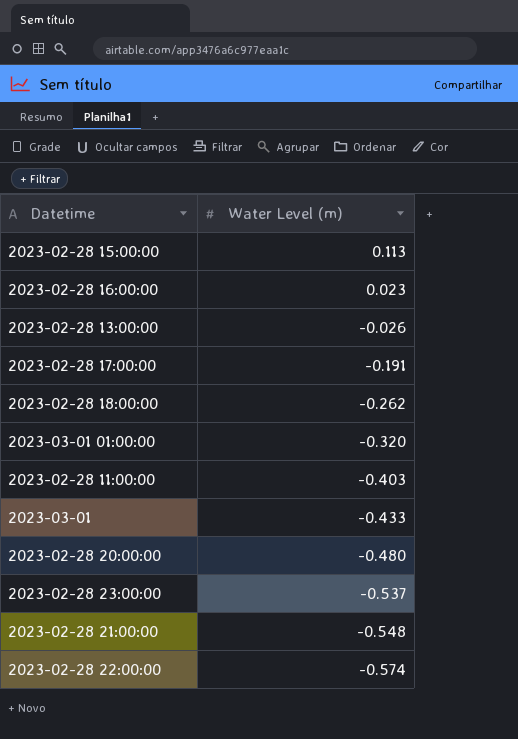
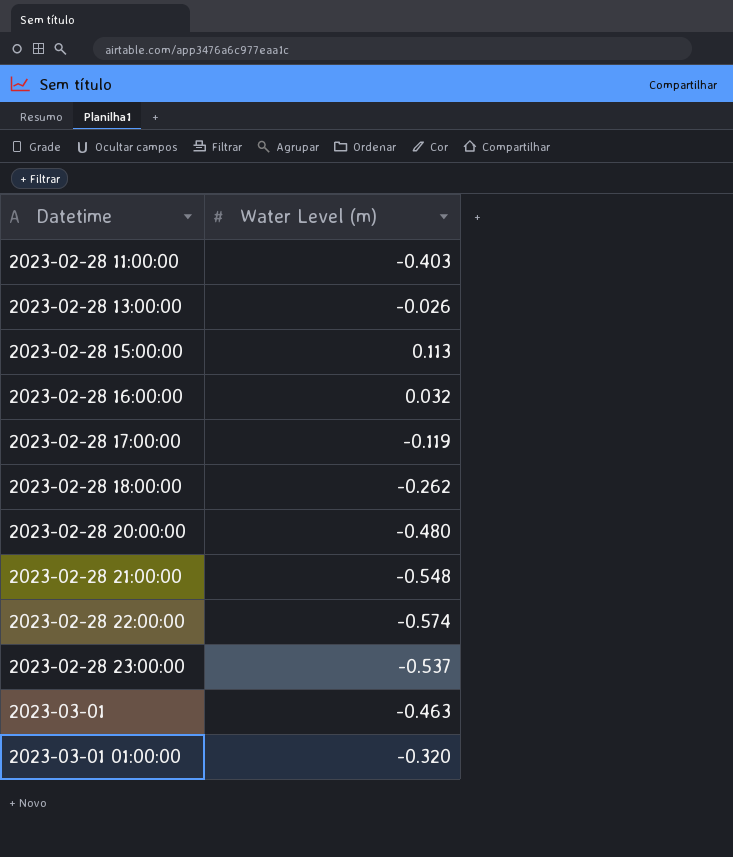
row order: Water Level (m) descending -> Datetime ascending
2023-02-28 16:00:00 | Water Level (m): 0.023 -> 0.032
2023-02-28 17:00:00 | Water Level (m): -0.191 -> -0.119
2023-03-01 | Water Level (m): -0.433 -> -0.463

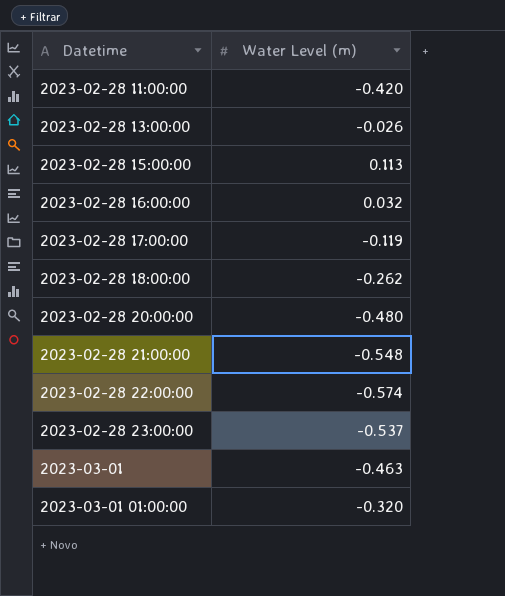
2023-02-28 11:00:00 | Water Level (m): -0.403 -> -0.420

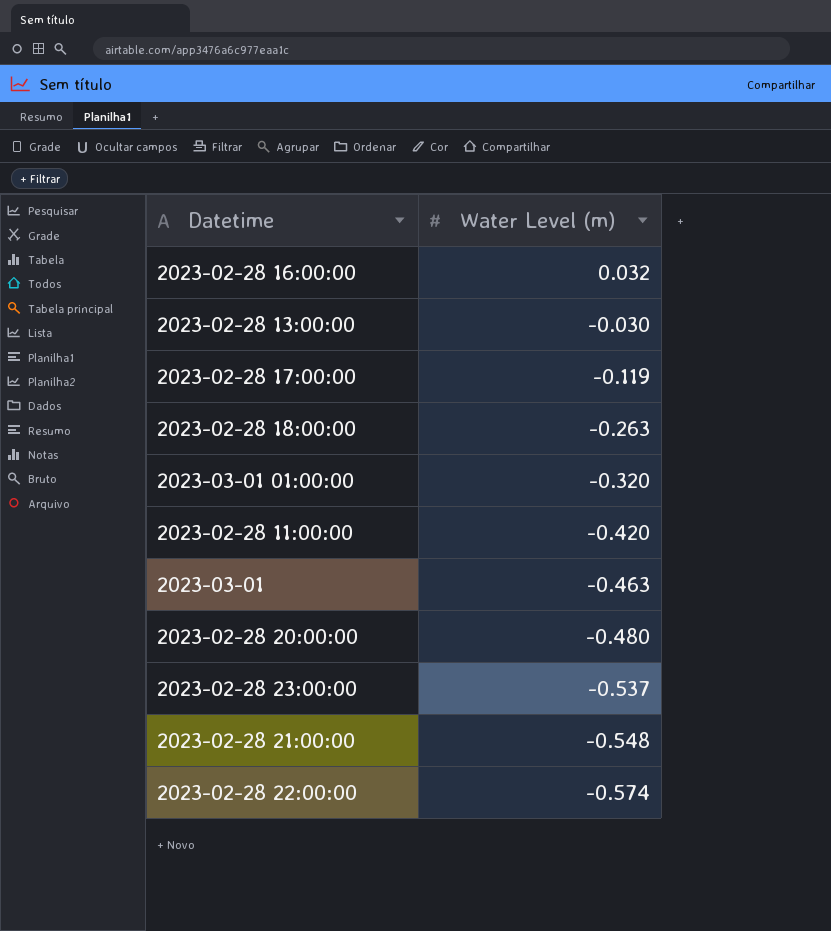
row order: Datetime ascending -> Water Level (m) descending
row 2023-02-28 15:00:00: 0.113 -> none
2023-02-28 13:00:00 | Water Level (m): -0.026 -> -0.030
2023-02-28 18:00:00 | Water Level (m): -0.262 -> -0.263

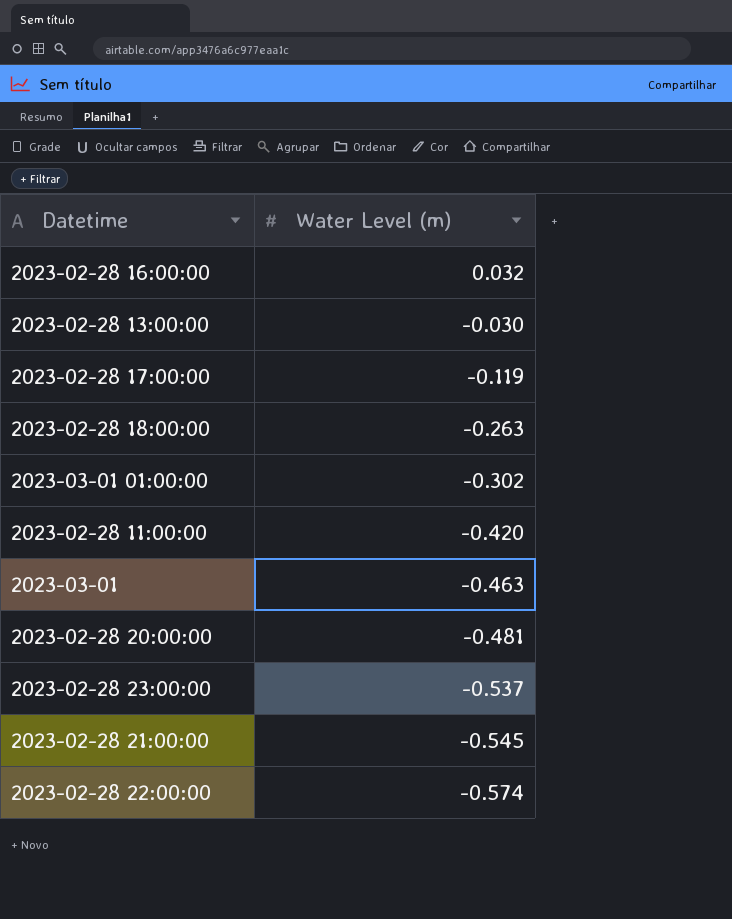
2023-03-01 01:00:00 | Water Level (m): -0.320 -> -0.302
2023-02-28 20:00:00 | Water Level (m): -0.480 -> -0.481
2023-02-28 21:00:00 | Water Level (m): -0.548 -> -0.545

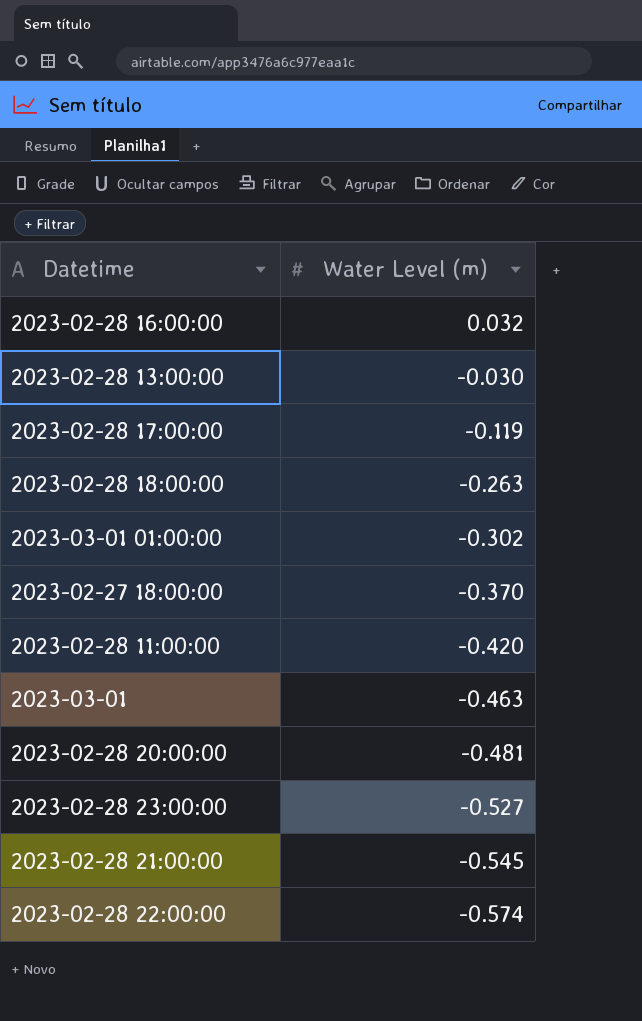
row 2023-02-27 18:00:00: none -> -0.370
2023-02-28 23:00:00 | Water Level (m): -0.537 -> -0.527

